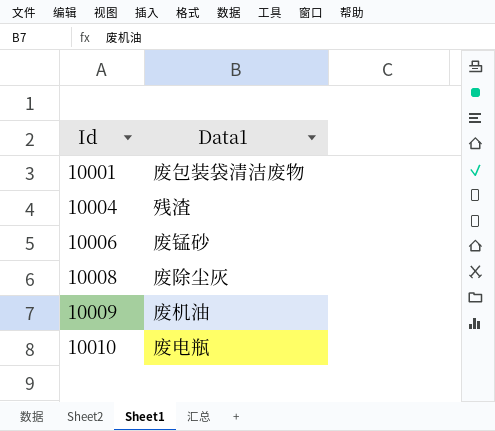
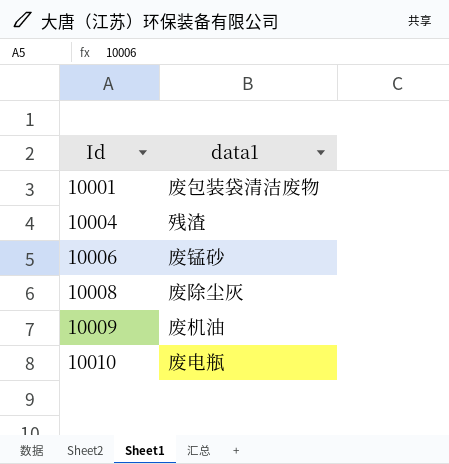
column name: Data1 -> data1

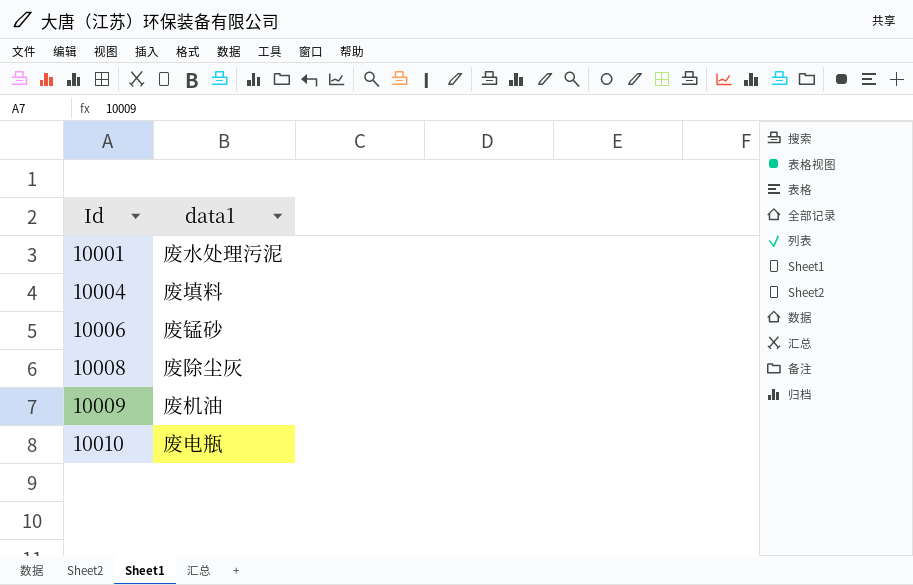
10001 | data1: 废包装袋清洁废物 -> 废水处理污泥
10004 | data1: 残渣 -> 废填料

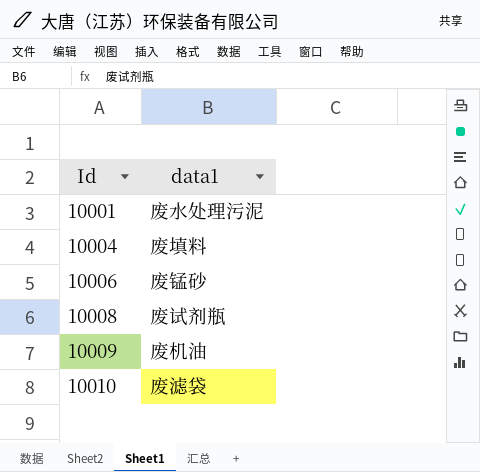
10008 | data1: 废除尘灰 -> 废试剂瓶
10010 | data1: 废电瓶 -> 废滤袋

